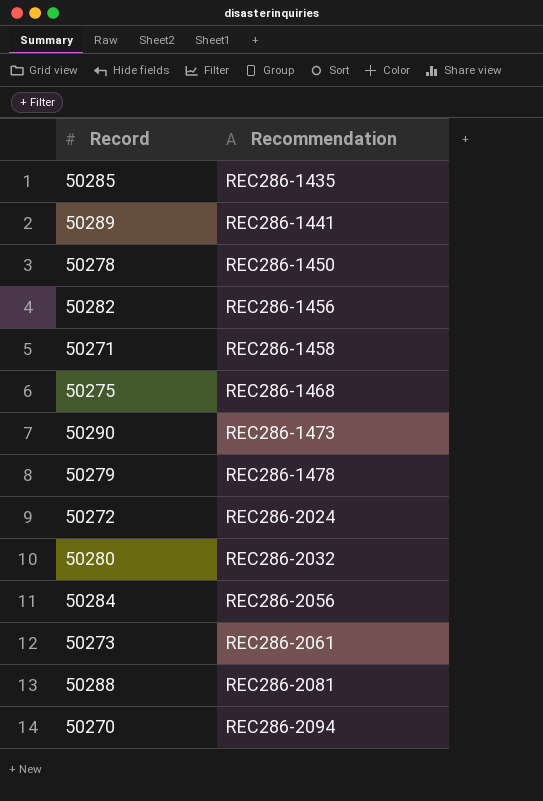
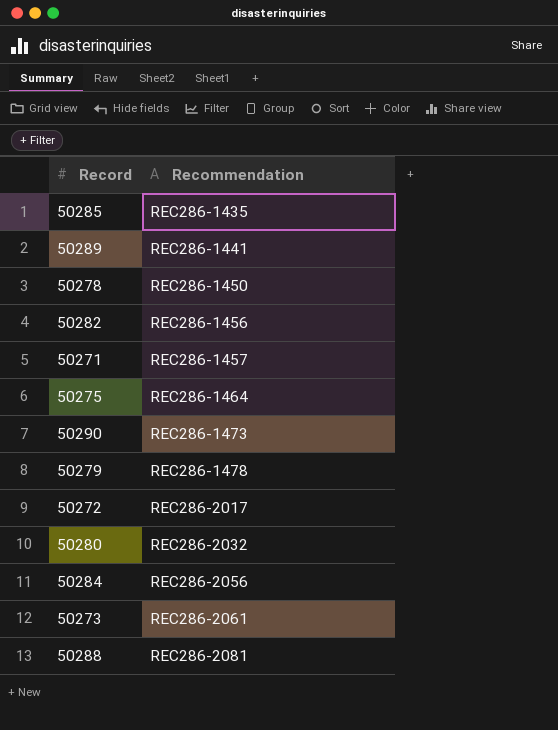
row 50270: REC286-2094 -> none
50271 | Recommendation: REC286-1458 -> REC286-1457
50275 | Recommendation: REC286-1468 -> REC286-1464
50272 | Recommendation: REC286-2024 -> REC286-2017

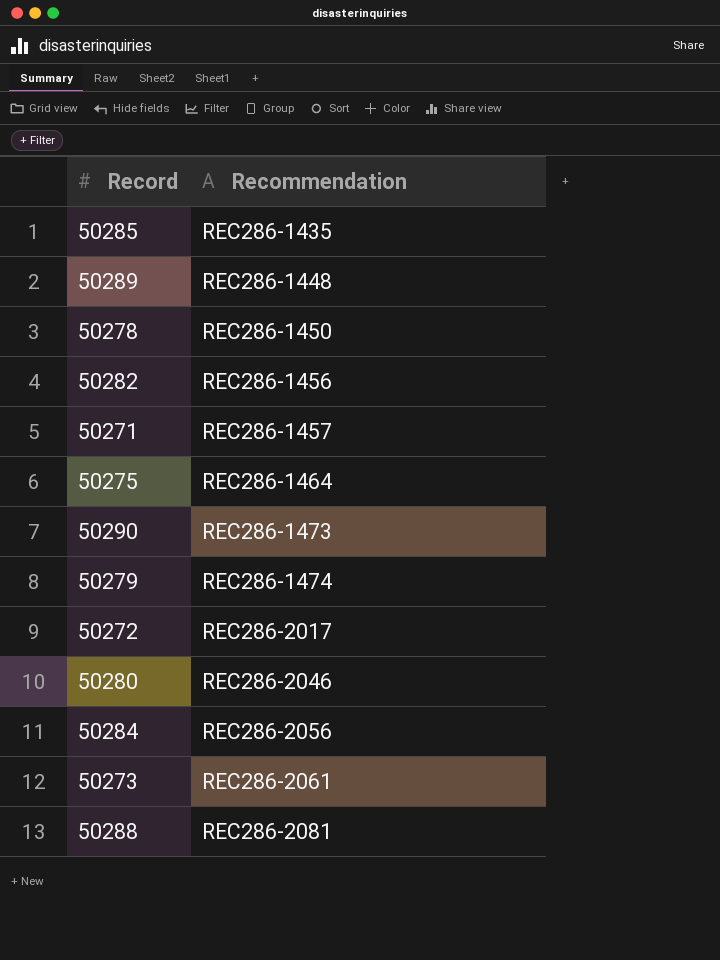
50289 | Recommendation: REC286-1441 -> REC286-1448
50279 | Recommendation: REC286-1478 -> REC286-1474
50280 | Recommendation: REC286-2032 -> REC286-2046

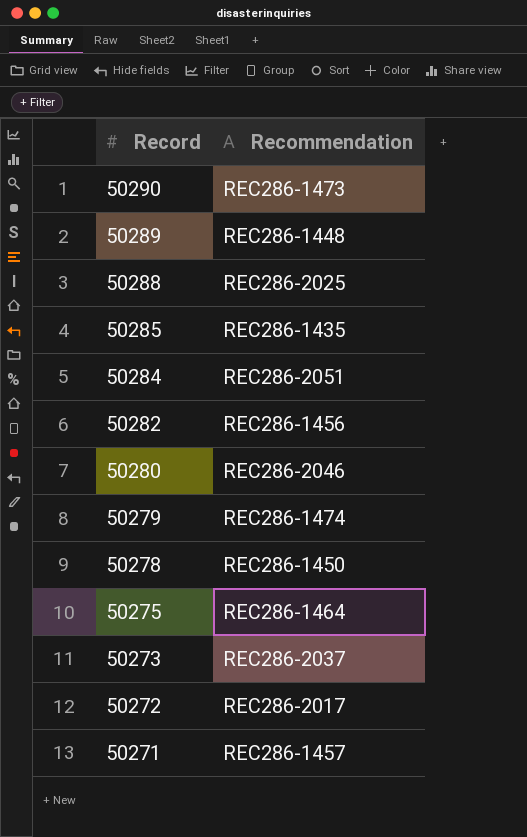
row order: Recommendation ascending -> Record descending
50288 | Recommendation: REC286-2081 -> REC286-2025
50284 | Recommendation: REC286-2056 -> REC286-2051
50273 | Recommendation: REC286-2061 -> REC286-2037

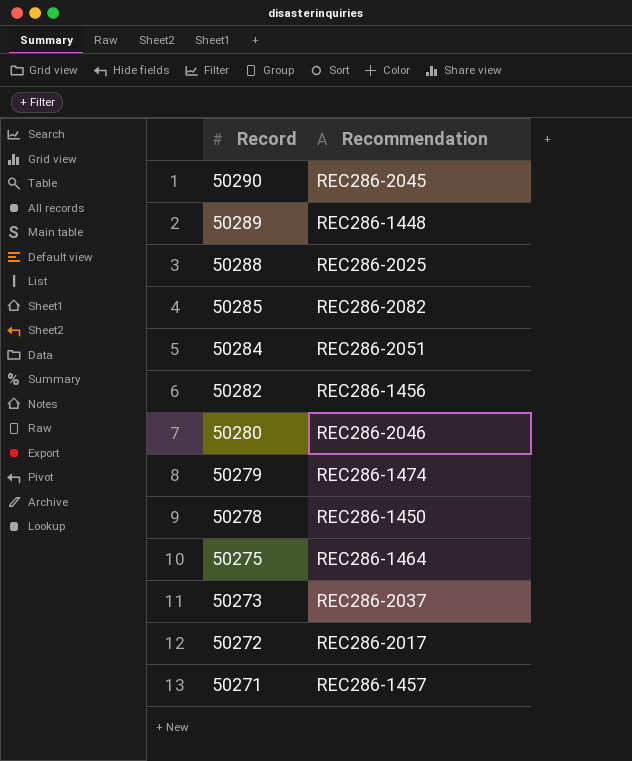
50290 | Recommendation: REC286-1473 -> REC286-2045
50285 | Recommendation: REC286-1435 -> REC286-2082

